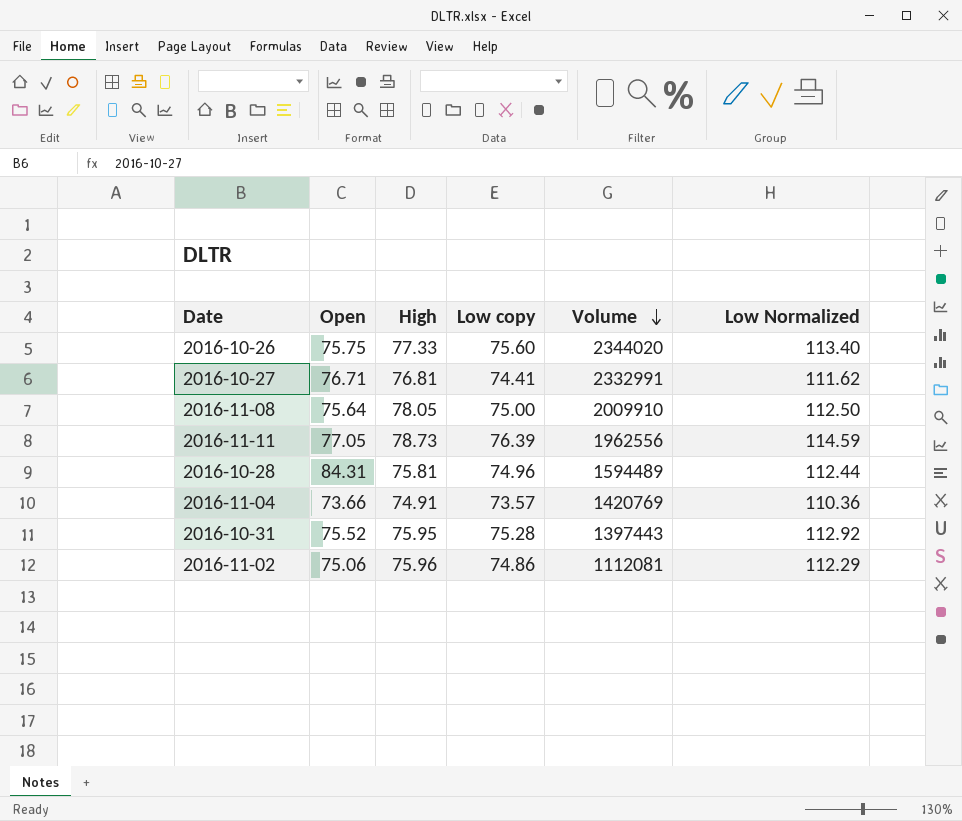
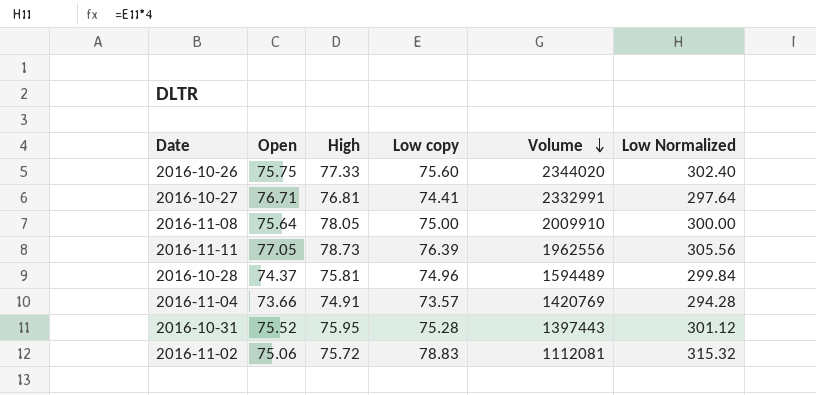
column Low Normalized | formula: [Low copy] * 1.5 -> [Low copy] * 4
2016-10-28 | Open: 84.31 -> 74.37
2016-11-02 | High: 75.96 -> 75.72
2016-11-02 | Low copy: 74.86 -> 78.83

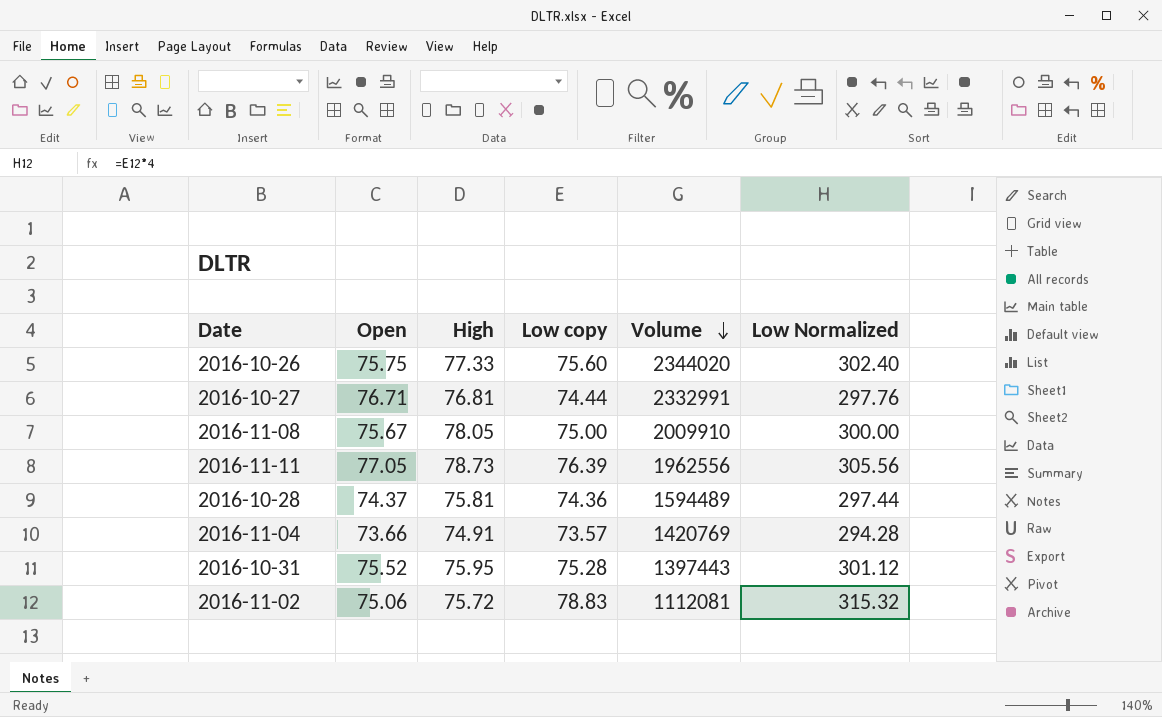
2016-10-27 | Low copy: 74.41 -> 74.44
2016-10-27 | Low Normalized: 297.64 -> 297.76
2016-11-08 | Open: 75.64 -> 75.67
2016-10-28 | Low copy: 74.96 -> 74.36
2016-10-28 | Low Normalized: 299.84 -> 297.44

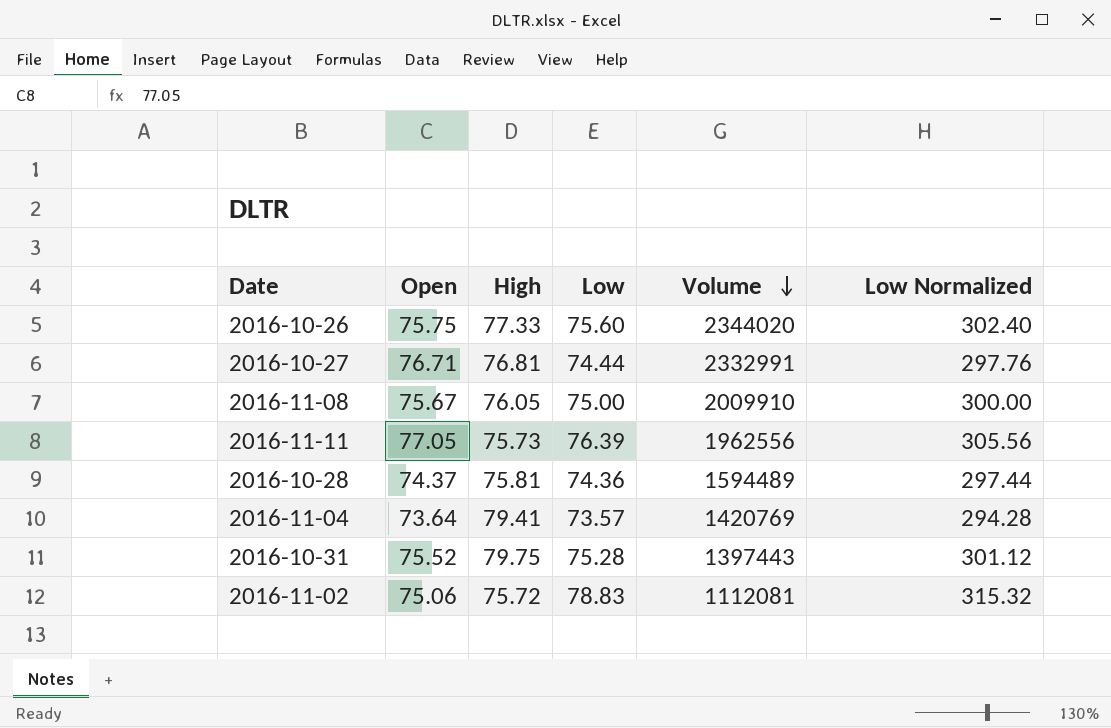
column name: Low copy -> Low
2016-11-08 | High: 78.05 -> 76.05
2016-11-11 | High: 78.73 -> 75.73
2016-11-04 | Open: 73.66 -> 73.64
2016-11-04 | High: 74.91 -> 79.41
2016-10-31 | High: 75.95 -> 79.75

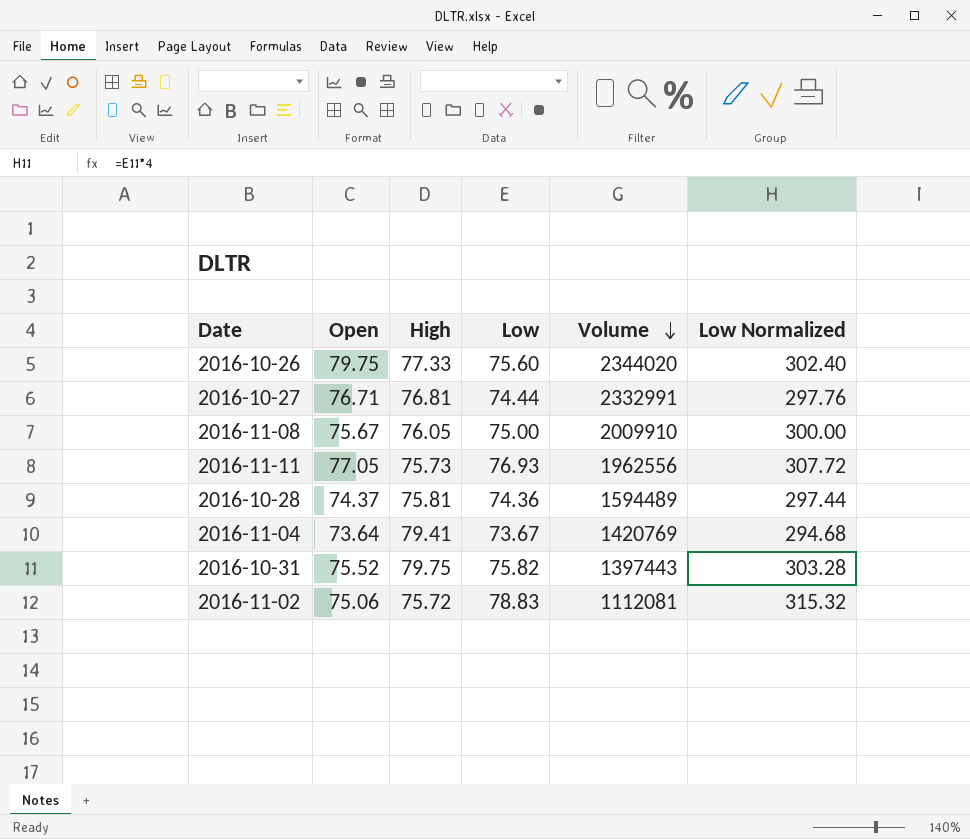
2016-10-26 | Open: 75.75 -> 79.75
2016-11-11 | Low: 76.39 -> 76.93
2016-11-11 | Low Normalized: 305.56 -> 307.72
2016-11-04 | Low: 73.57 -> 73.67
2016-11-04 | Low Normalized: 294.28 -> 294.68
2016-10-31 | Low: 75.28 -> 75.82
2016-10-31 | Low Normalized: 301.12 -> 303.28

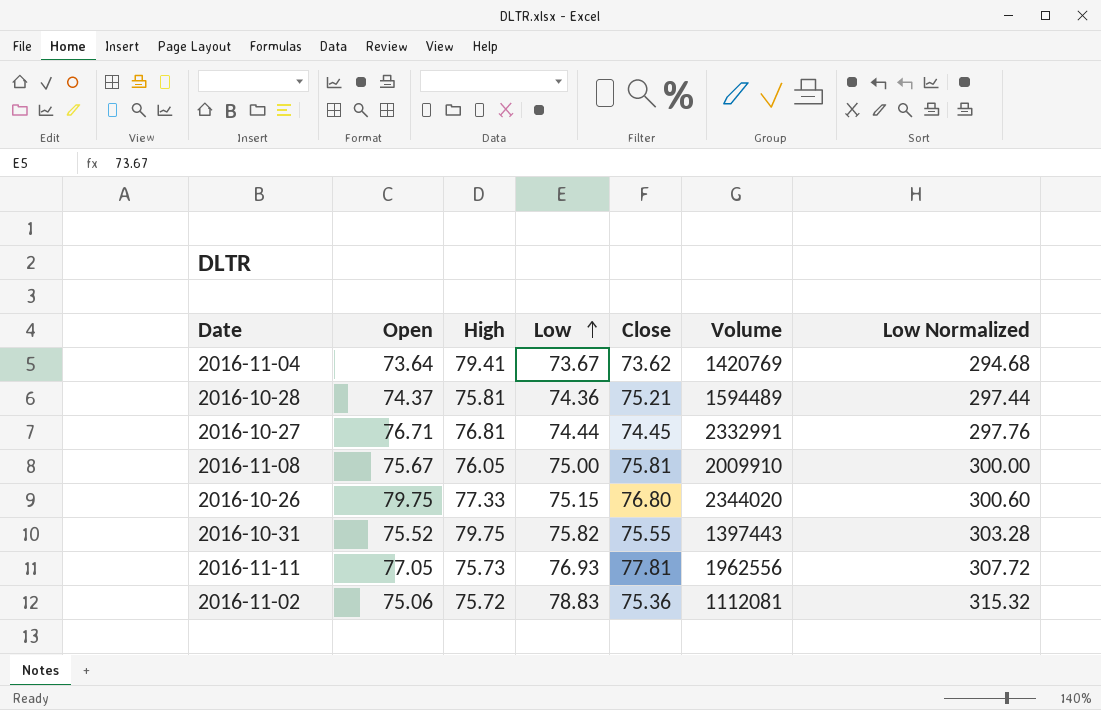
row order: Volume descending -> Low ascending
column Close | position: none -> 5
2016-10-26 | Low: 75.60 -> 75.15
2016-10-26 | Low Normalized: 302.40 -> 300.60

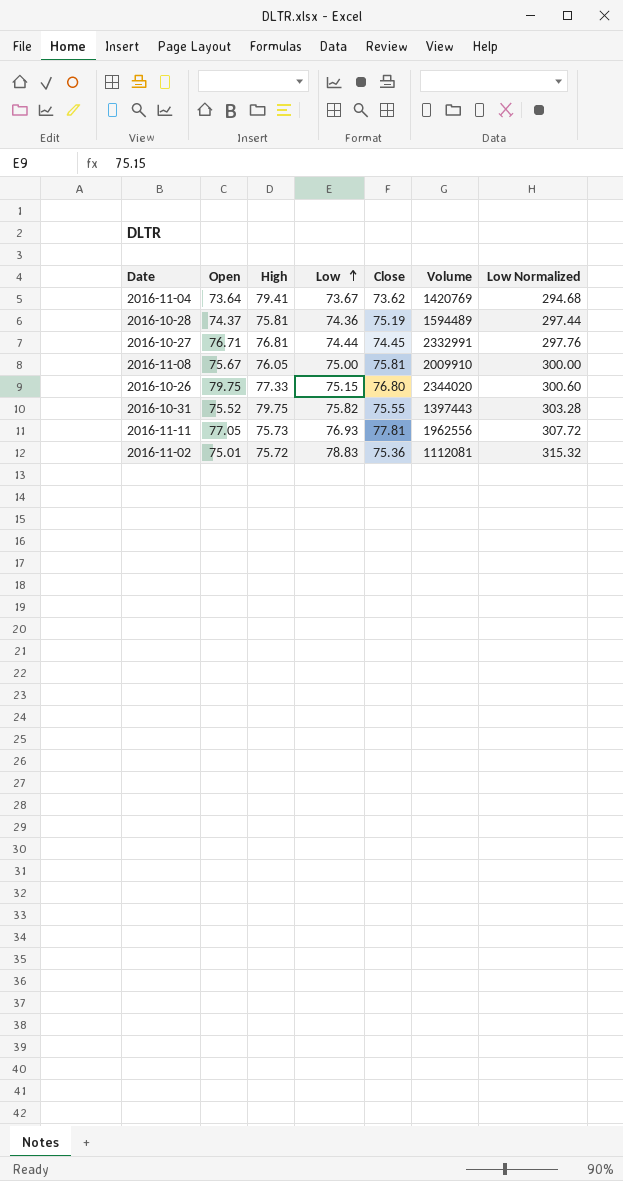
2016-10-28 | Close: 75.21 -> 75.19
2016-11-02 | Open: 75.06 -> 75.01

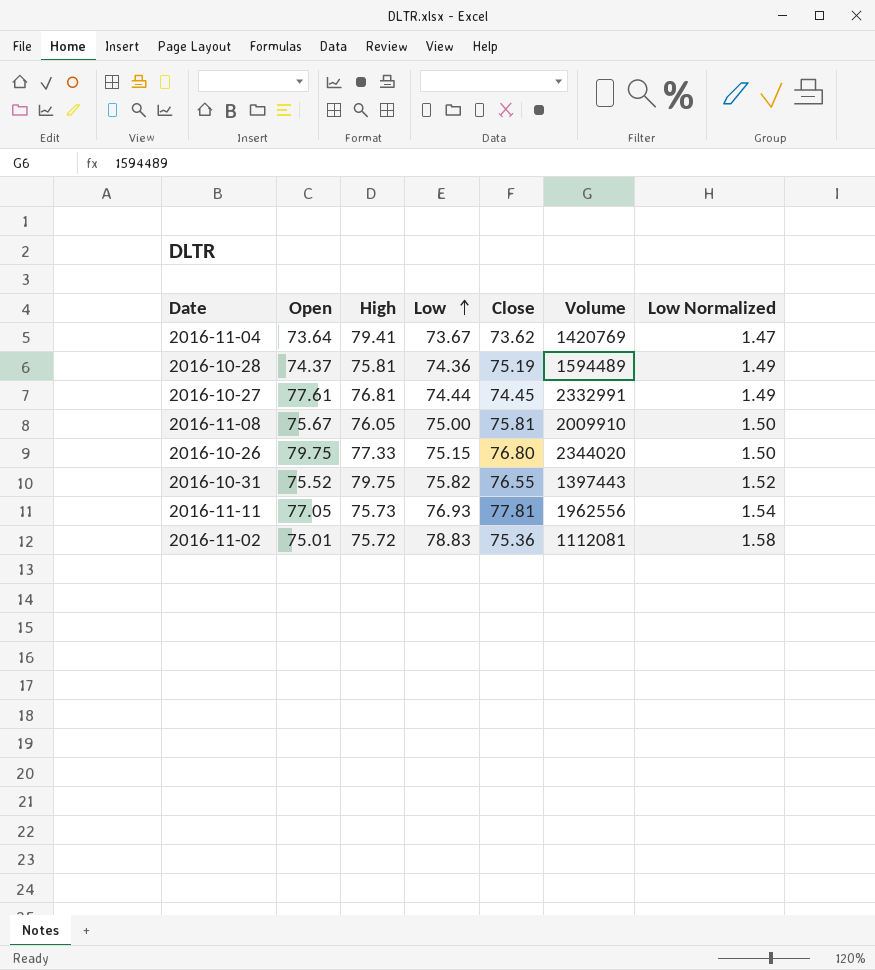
column Low Normalized | formula: [Low] * 4 -> [Low] * 0.02
2016-10-27 | Open: 76.71 -> 77.61
2016-10-31 | Close: 75.55 -> 76.55

